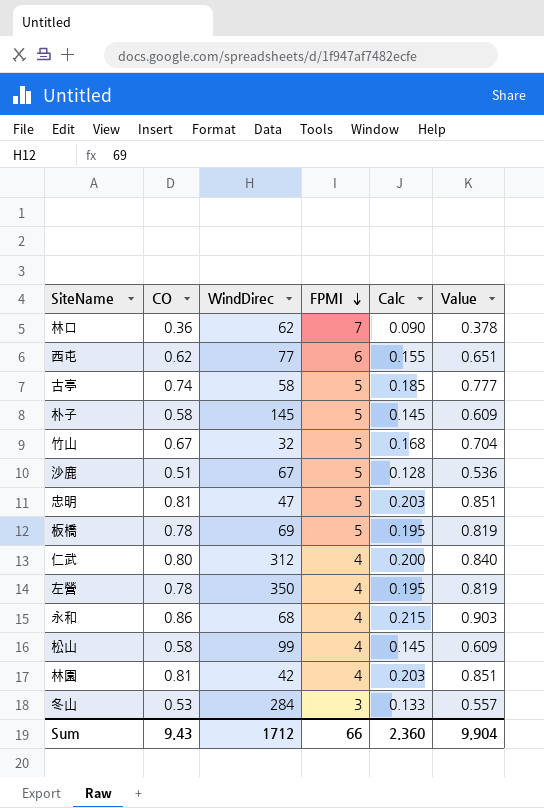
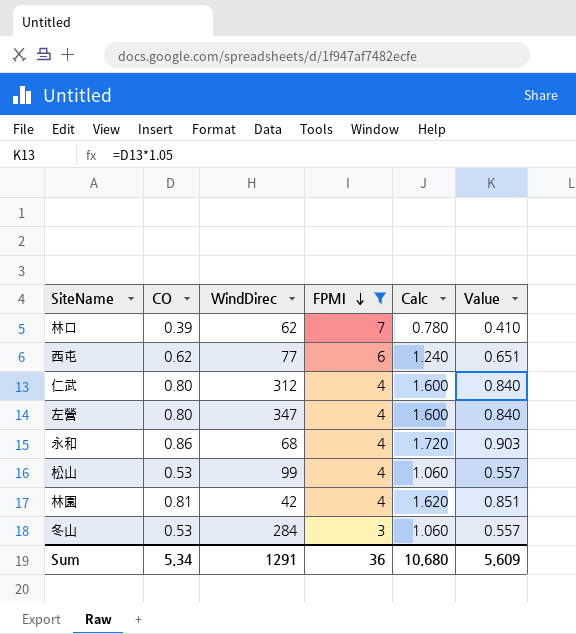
filter: none -> FPMI != 5
column Calc | formula: [CO] * 0.25 -> [CO] * 2
林口 | CO: 0.36 -> 0.39
林口 | Value: 0.378 -> 0.410
左營 | CO: 0.78 -> 0.80
左營 | WindDirec: 350 -> 347
左營 | Value: 0.819 -> 0.840
松山 | CO: 0.58 -> 0.53
松山 | Value: 0.609 -> 0.557
Sum | CO: 9.43 -> 5.34
Sum | WindDirec: 1712 -> 1291
Sum | FPMI: 66 -> 36
Sum | Calc: 2.360 -> 10.680
Sum | Value: 9.904 -> 5.609

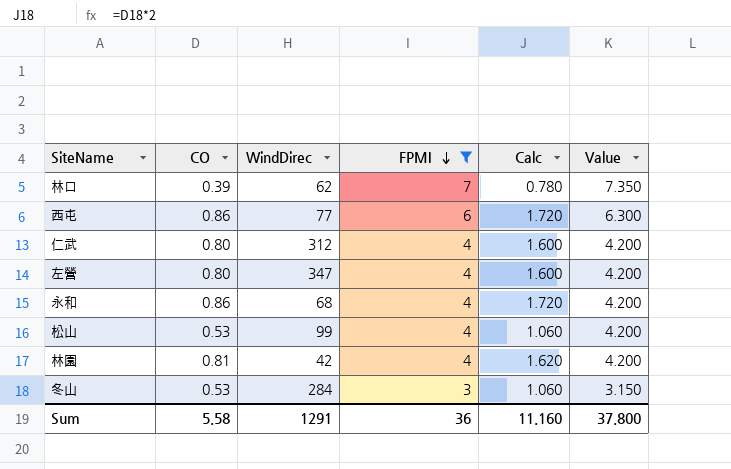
column Value | formula: [CO] * 1.05 -> [FPMI] * 1.05
西屯 | CO: 0.62 -> 0.86
西屯 | Calc: 1.240 -> 1.720
Sum | CO: 5.34 -> 5.58
Sum | Calc: 10.680 -> 11.160
Sum | Value: 5.609 -> 37.800

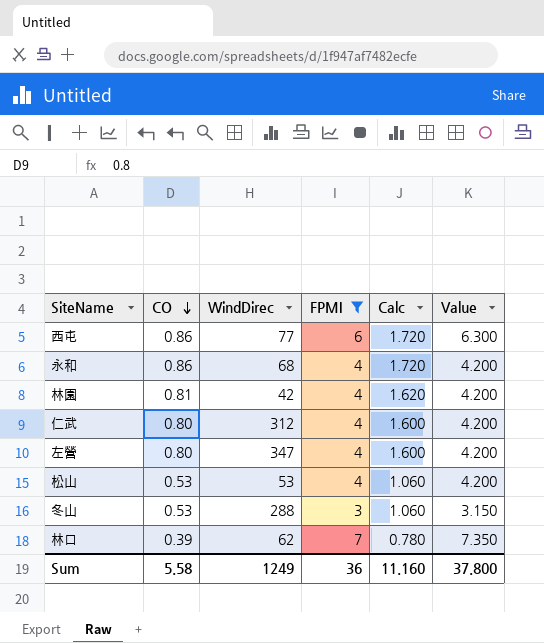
row order: FPMI descending -> CO descending
松山 | WindDirec: 99 -> 53
冬山 | WindDirec: 284 -> 288
Sum | WindDirec: 1291 -> 1249

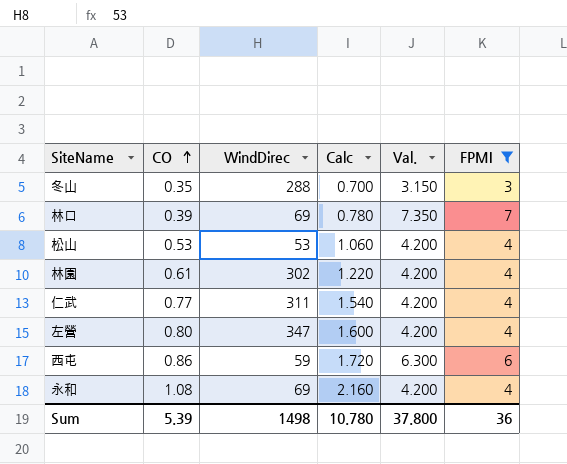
row order: CO descending -> CO ascending
column name: Value -> Val.
column FPMI | position: 4 -> 6
冬山 | CO: 0.53 -> 0.35
冬山 | Calc: 1.060 -> 0.700
林口 | WindDirec: 62 -> 69
林園 | CO: 0.81 -> 0.61
林園 | WindDirec: 42 -> 302
林園 | Calc: 1.620 -> 1.220
仁武 | CO: 0.80 -> 0.77
仁武 | WindDirec: 312 -> 311
仁武 | Calc: 1.600 -> 1.540
西屯 | WindDirec: 77 -> 59
永和 | CO: 0.86 -> 1.08
永和 | WindDirec: 68 -> 69
永和 | Calc: 1.720 -> 2.160
Sum | CO: 5.58 -> 5.39
Sum | WindDirec: 1249 -> 1498
Sum | Calc: 11.160 -> 10.780

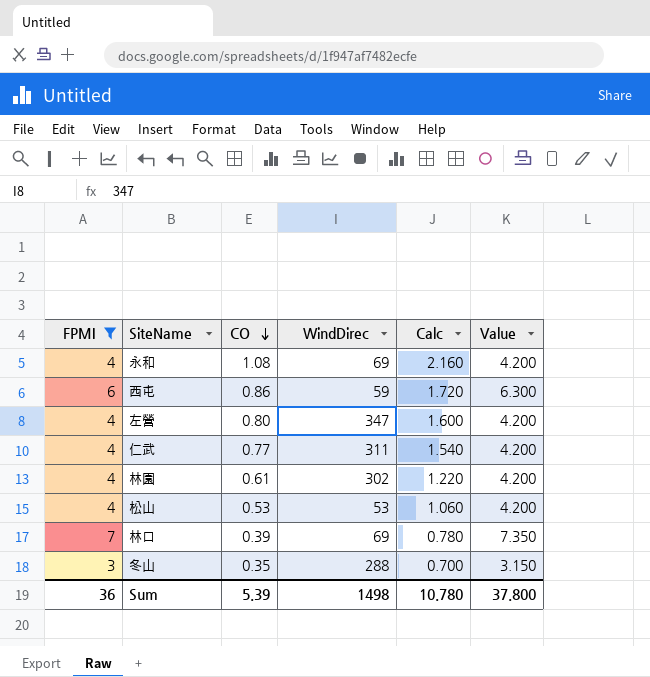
row order: CO ascending -> CO descending
column FPMI | position: 6 -> 1
column name: Val. -> Value

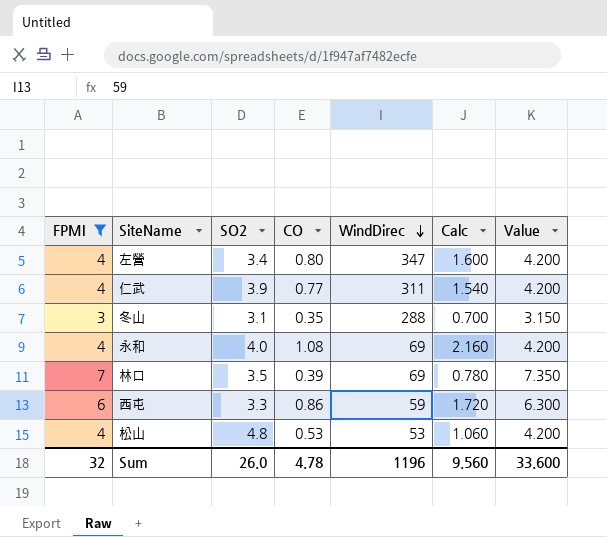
row order: CO descending -> WindDirec descending
column SO2 | position: none -> 3
row 林園: 4 | 0.61 | 302 | 1.220 | 4.200 -> none
Sum | FPMI: 36 -> 32
Sum | CO: 5.39 -> 4.78
Sum | WindDirec: 1498 -> 1196
Sum | Calc: 10.780 -> 9.560
Sum | Value: 37.800 -> 33.600

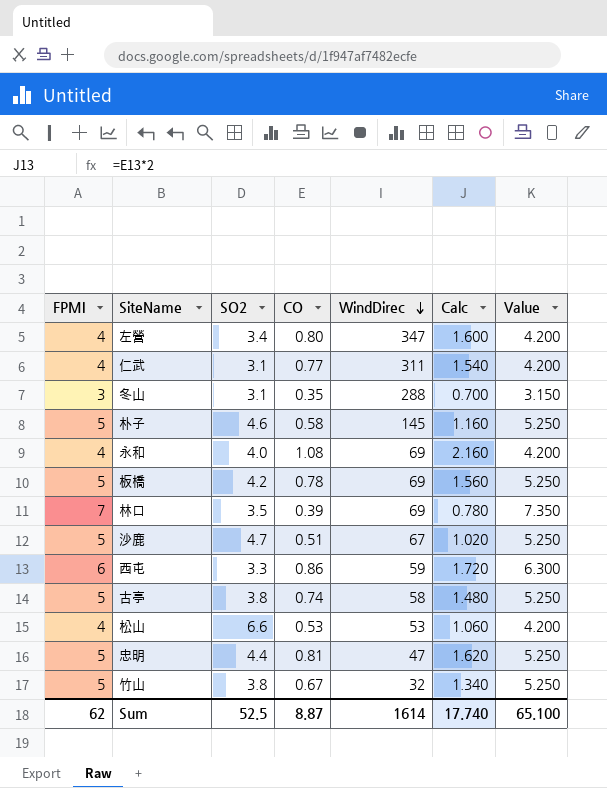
filter: FPMI != 5 -> none
仁武 | SO2: 3.9 -> 3.1
松山 | SO2: 4.8 -> 6.6
Sum | FPMI: 32 -> 62
Sum | SO2: 26.0 -> 52.5
Sum | CO: 4.78 -> 8.87
Sum | WindDirec: 1196 -> 1614
Sum | Calc: 9.560 -> 17.740
Sum | Value: 33.600 -> 65.100

